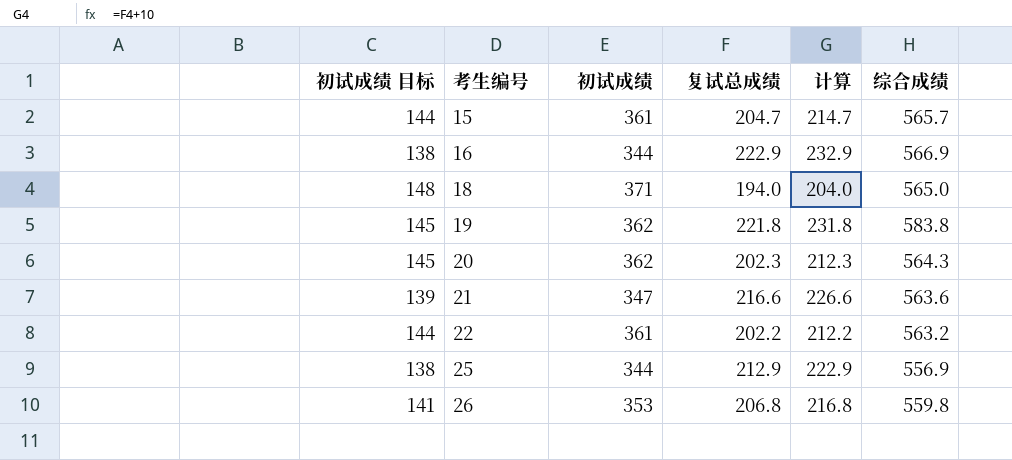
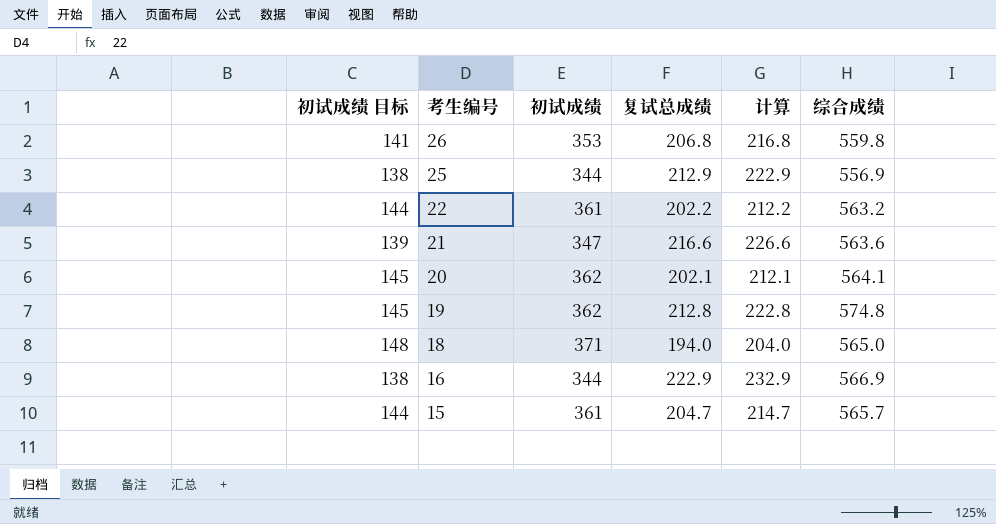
row order: 考生编号 ascending -> 考生编号 descending
20 | 复试总成绩: 202.3 -> 202.1
20 | 计算: 212.3 -> 212.1
20 | 综合成绩: 564.3 -> 564.1
19 | 复试总成绩: 221.8 -> 212.8
19 | 计算: 231.8 -> 222.8
19 | 综合成绩: 583.8 -> 574.8

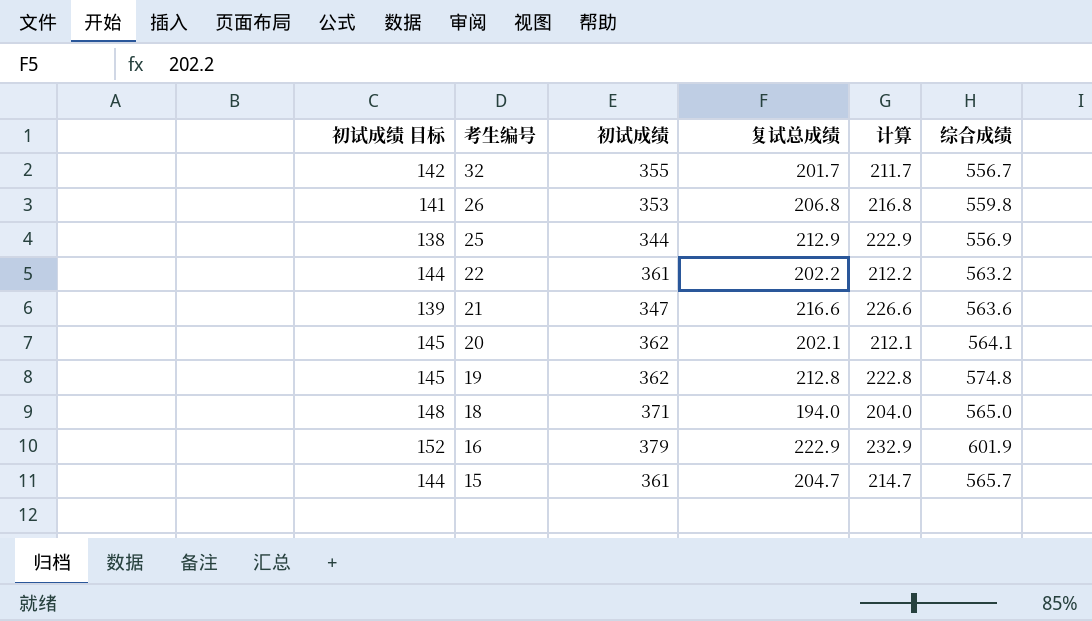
row 32: none -> 142 | 355 | 201.7 | 211.7 | 556.7
16 | 初试成绩 目标: 138 -> 152
16 | 初试成绩: 344 -> 379
16 | 综合成绩: 566.9 -> 601.9

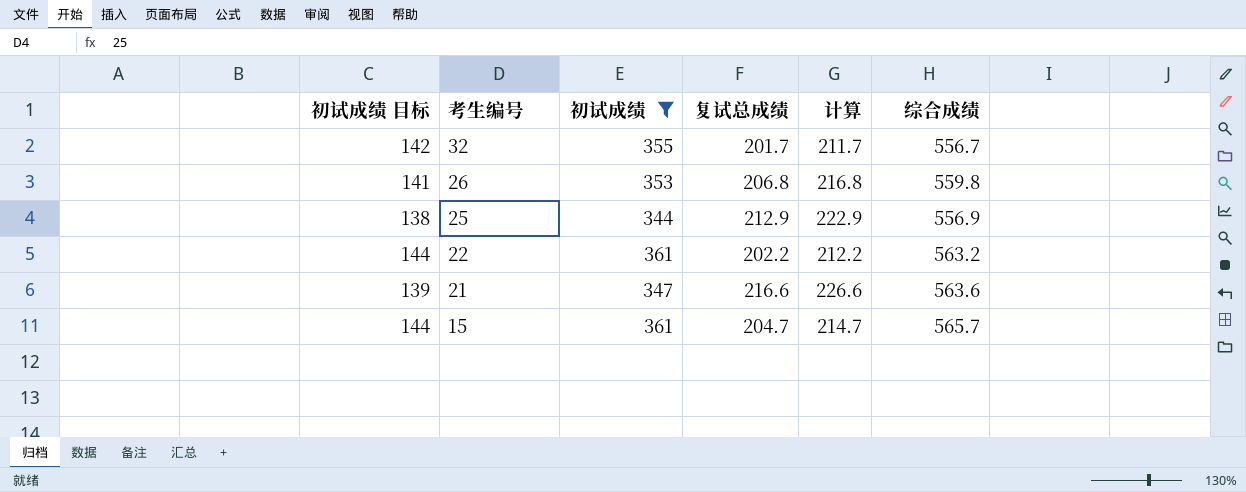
filter: none -> 初试成绩 <= 361

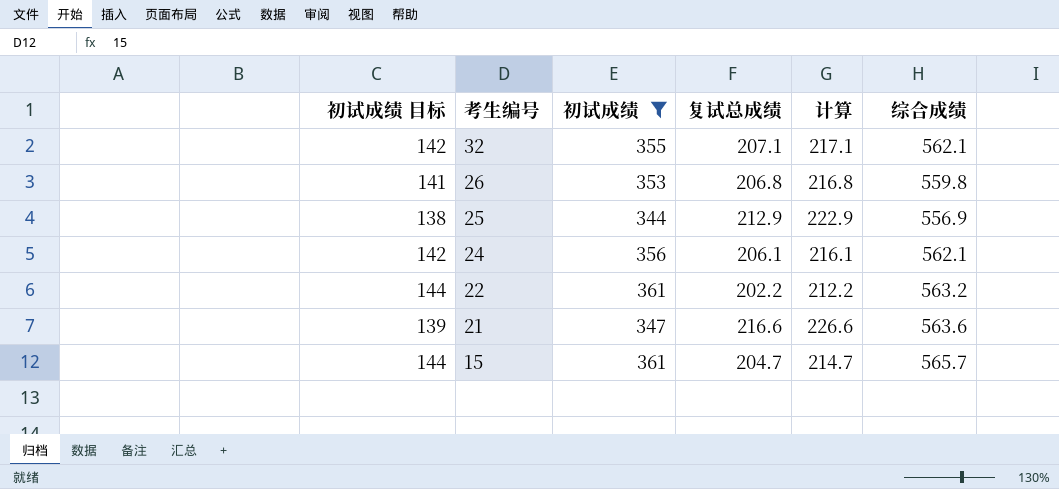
32 | 复试总成绩: 201.7 -> 207.1
32 | 计算: 211.7 -> 217.1
32 | 综合成绩: 556.7 -> 562.1
row 24: none -> 142 | 356 | 206.1 | 216.1 | 562.1

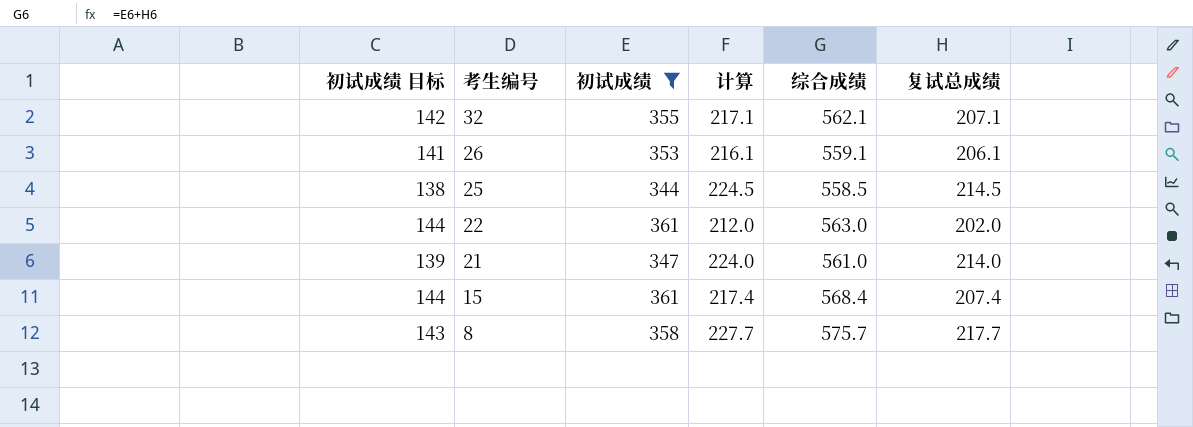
column 复试总成绩 | position: 4 -> 6
row 24: 142 | 356 | 206.1 | 216.1 | 562.1 -> none
26 | 计算: 216.8 -> 216.1
26 | 综合成绩: 559.8 -> 559.1
26 | 复试总成绩: 206.8 -> 206.1
25 | 计算: 222.9 -> 224.5
25 | 综合成绩: 556.9 -> 558.5
25 | 复试总成绩: 212.9 -> 214.5
22 | 计算: 212.2 -> 212.0
22 | 综合成绩: 563.2 -> 563.0
22 | 复试总成绩: 202.2 -> 202.0
21 | 计算: 226.6 -> 224.0
21 | 综合成绩: 563.6 -> 561.0
21 | 复试总成绩: 216.6 -> 214.0
15 | 计算: 214.7 -> 217.4
15 | 综合成绩: 565.7 -> 568.4
15 | 复试总成绩: 204.7 -> 207.4
row 8: none -> 143 | 358 | 227.7 | 575.7 | 217.7

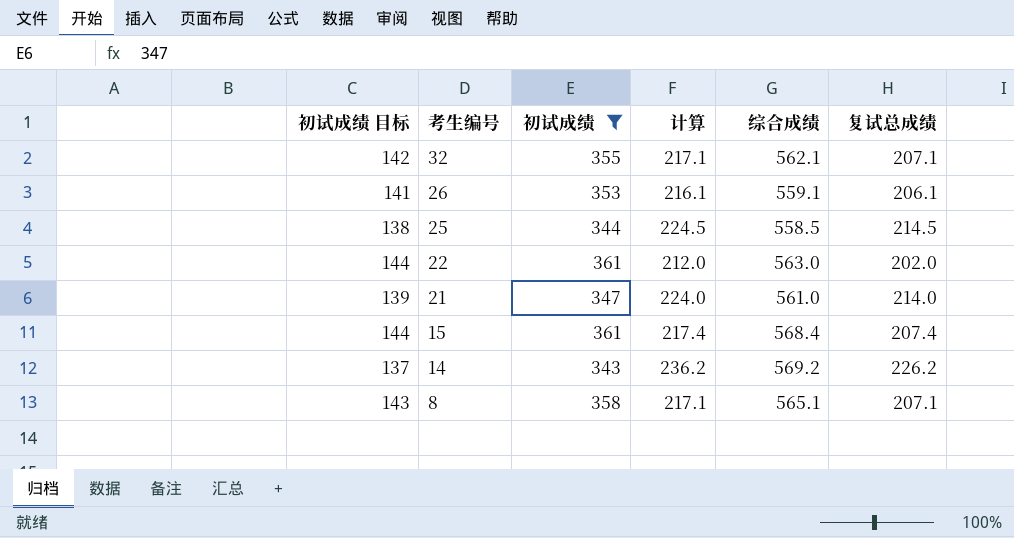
row 14: none -> 137 | 343 | 236.2 | 569.2 | 226.2
8 | 计算: 227.7 -> 217.1
8 | 综合成绩: 575.7 -> 565.1
8 | 复试总成绩: 217.7 -> 207.1

